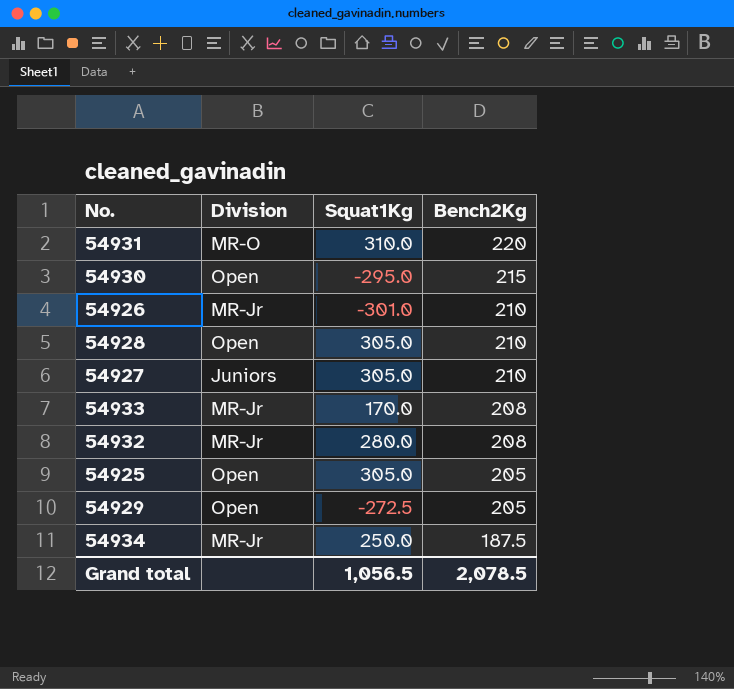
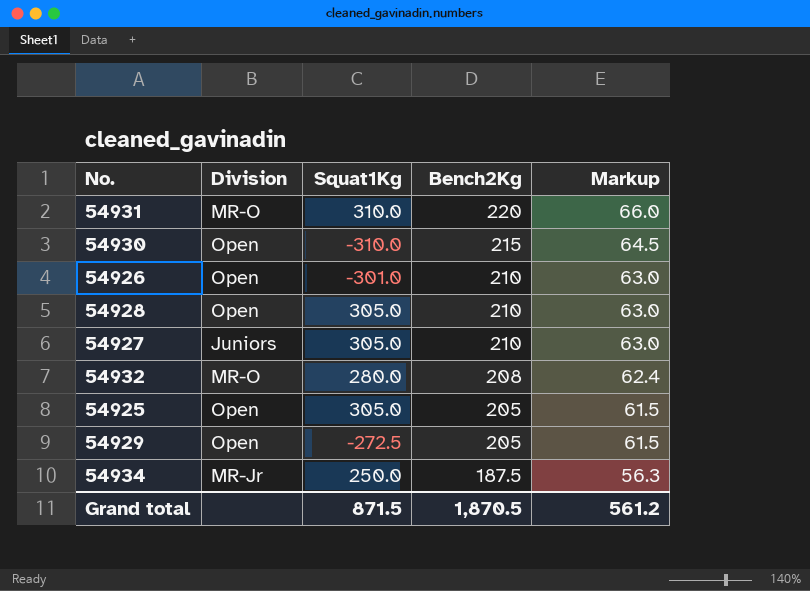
column Markup | formula: none -> [Bench2Kg] * 0.3
row 54933: MR-Jr | 170.0 | 208 -> none
54930 | Squat1Kg: -295.0 -> -310.0
54926 | Division: MR-Jr -> Open
54932 | Division: MR-Jr -> MR-O
Grand total | Squat1Kg: 1,056.5 -> 871.5
Grand total | Bench2Kg: 2,078.5 -> 1,870.5

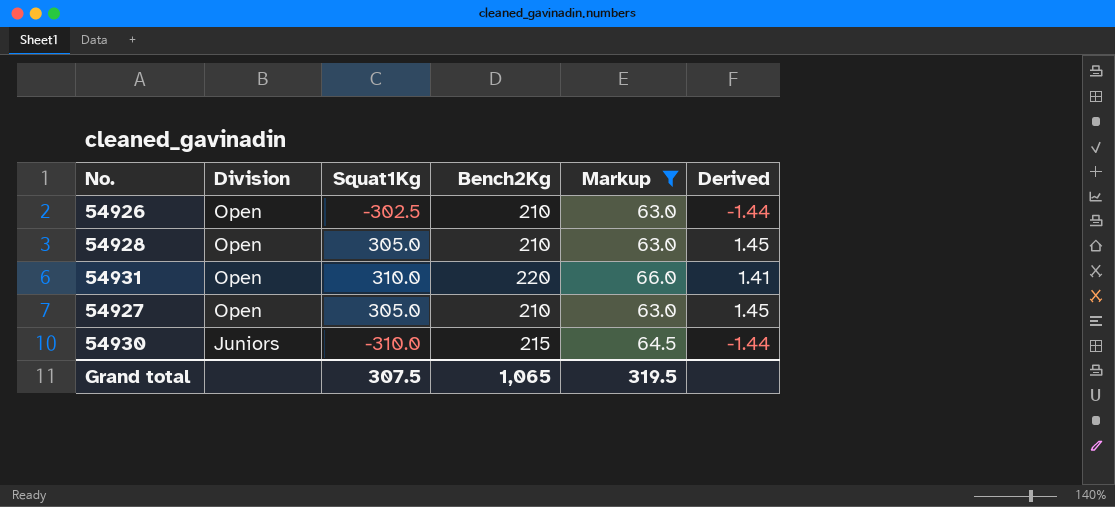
filter: none -> Markup >= 63.0
row order: Bench2Kg descending -> Division descending
column Derived | formula: none -> [Squat1Kg] / [Bench2Kg]
54926 | Squat1Kg: -301.0 -> -302.5
54931 | Division: MR-O -> Open
54927 | Division: Juniors -> Open
54930 | Division: Open -> Juniors
Grand total | Squat1Kg: 871.5 -> 307.5
Grand total | Bench2Kg: 1,870.5 -> 1,065
Grand total | Markup: 561.2 -> 319.5

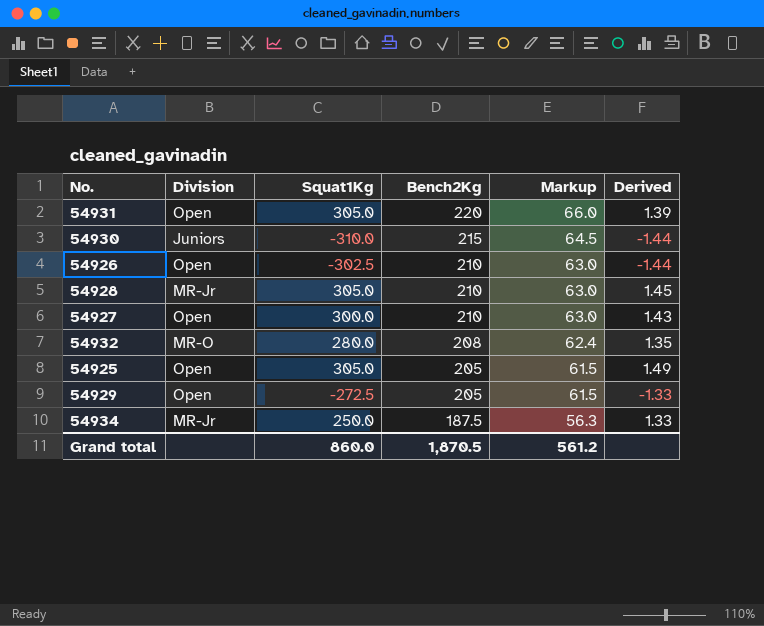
filter: Markup >= 63.0 -> none
row order: Division descending -> Bench2Kg descending
54931 | Squat1Kg: 310.0 -> 305.0
54931 | Derived: 1.41 -> 1.39
54928 | Division: Open -> MR-Jr
54927 | Squat1Kg: 305.0 -> 300.0
54927 | Derived: 1.45 -> 1.43
Grand total | Squat1Kg: 307.5 -> 860.0
Grand total | Bench2Kg: 1,065 -> 1,870.5
Grand total | Markup: 319.5 -> 561.2

